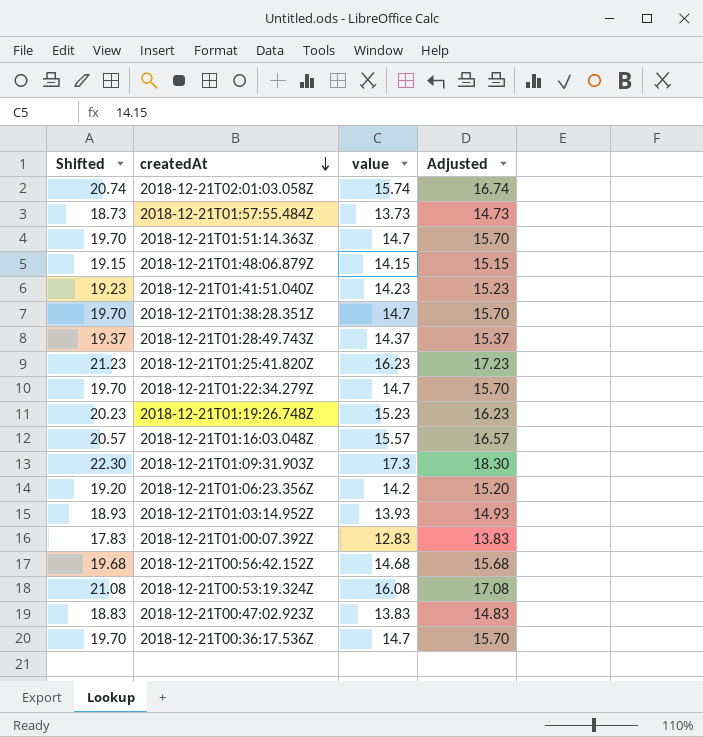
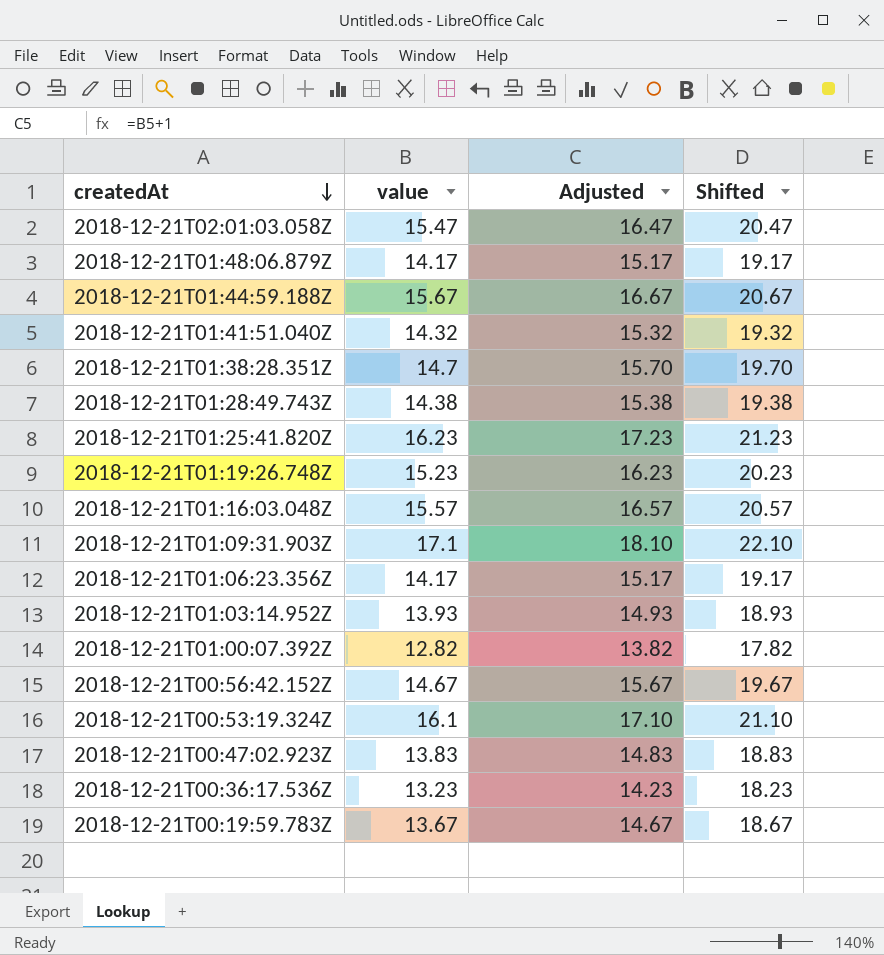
column Shifted | position: 1 -> 4
row 2018-12-21T01:57:55.484Z: 18.73 | 13.73 | 14.73 -> none
row 2018-12-21T01:51:14.363Z: 19.70 | 14.7 | 15.70 -> none
row 2018-12-21T01:22:34.279Z: 19.70 | 14.7 | 15.70 -> none
2018-12-21T02:01:03.058Z | value: 15.74 -> 15.47
2018-12-21T02:01:03.058Z | Adjusted: 16.74 -> 16.47
2018-12-21T02:01:03.058Z | Shifted: 20.74 -> 20.47
2018-12-21T01:48:06.879Z | value: 14.15 -> 14.17
2018-12-21T01:48:06.879Z | Adjusted: 15.15 -> 15.17
2018-12-21T01:48:06.879Z | Shifted: 19.15 -> 19.17
row 2018-12-21T01:44:59.188Z: none -> 15.67 | 16.67 | 20.67
2018-12-21T01:41:51.040Z | value: 14.23 -> 14.32
2018-12-21T01:41:51.040Z | Adjusted: 15.23 -> 15.32
2018-12-21T01:41:51.040Z | Shifted: 19.23 -> 19.32
2018-12-21T01:28:49.743Z | value: 14.37 -> 14.38
2018-12-21T01:28:49.743Z | Adjusted: 15.37 -> 15.38
2018-12-21T01:28:49.743Z | Shifted: 19.37 -> 19.38
2018-12-21T01:09:31.903Z | value: 17.3 -> 17.1
2018-12-21T01:09:31.903Z | Adjusted: 18.30 -> 18.10
2018-12-21T01:09:31.903Z | Shifted: 22.30 -> 22.10
2018-12-21T01:06:23.356Z | value: 14.2 -> 14.17
2018-12-21T01:06:23.356Z | Adjusted: 15.20 -> 15.17
2018-12-21T01:06:23.356Z | Shifted: 19.20 -> 19.17
2018-12-21T01:00:07.392Z | value: 12.83 -> 12.82
2018-12-21T01:00:07.392Z | Adjusted: 13.83 -> 13.82
2018-12-21T01:00:07.392Z | Shifted: 17.83 -> 17.82
2018-12-21T00:56:42.152Z | value: 14.68 -> 14.67
2018-12-21T00:56:42.152Z | Adjusted: 15.68 -> 15.67
2018-12-21T00:56:42.152Z | Shifted: 19.68 -> 19.67
2018-12-21T00:53:19.324Z | value: 16.08 -> 16.1
2018-12-21T00:53:19.324Z | Adjusted: 17.08 -> 17.10
2018-12-21T00:53:19.324Z | Shifted: 21.08 -> 21.10
2018-12-21T00:36:17.536Z | value: 14.7 -> 13.23
2018-12-21T00:36:17.536Z | Adjusted: 15.70 -> 14.23
2018-12-21T00:36:17.536Z | Shifted: 19.70 -> 18.23
row 2018-12-21T00:19:59.783Z: none -> 13.67 | 14.67 | 18.67

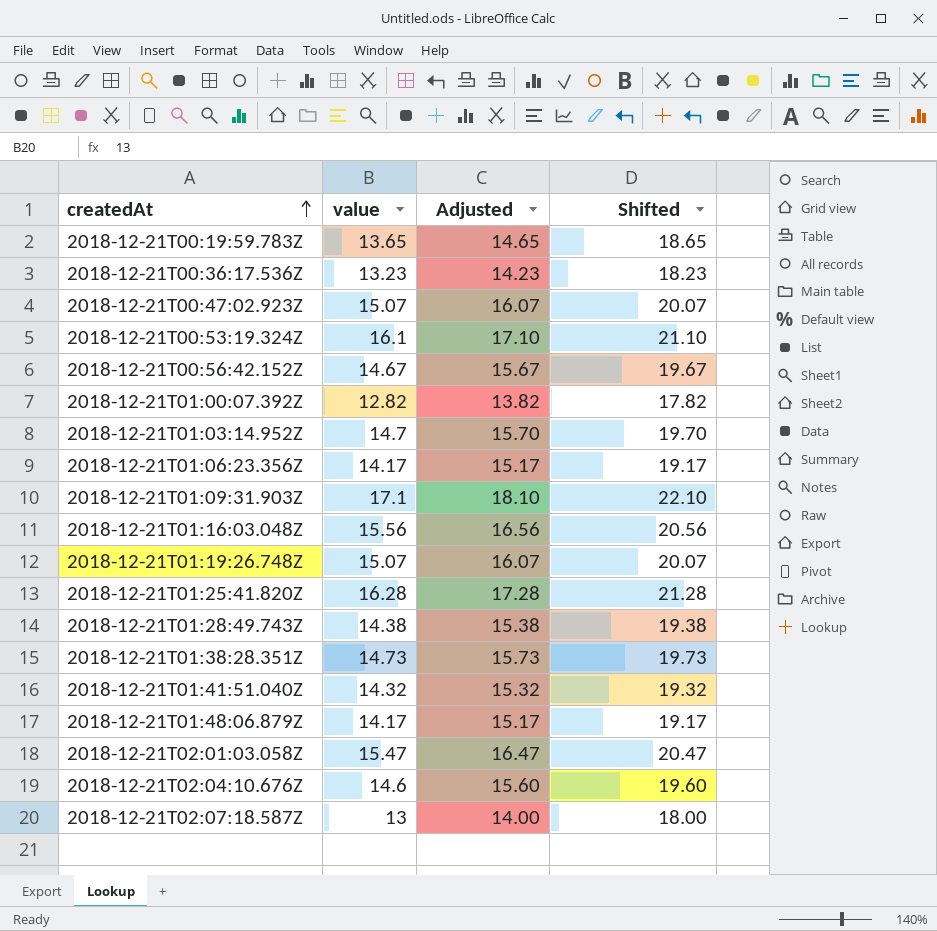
row order: createdAt descending -> createdAt ascending
row 2018-12-21T01:44:59.188Z: 15.67 | 16.67 | 20.67 -> none
2018-12-21T00:19:59.783Z | value: 13.67 -> 13.65
2018-12-21T00:19:59.783Z | Adjusted: 14.67 -> 14.65
2018-12-21T00:19:59.783Z | Shifted: 18.67 -> 18.65
2018-12-21T00:47:02.923Z | value: 13.83 -> 15.07
2018-12-21T00:47:02.923Z | Adjusted: 14.83 -> 16.07
2018-12-21T00:47:02.923Z | Shifted: 18.83 -> 20.07
2018-12-21T01:03:14.952Z | value: 13.93 -> 14.7
2018-12-21T01:03:14.952Z | Adjusted: 14.93 -> 15.70
2018-12-21T01:03:14.952Z | Shifted: 18.93 -> 19.70
2018-12-21T01:16:03.048Z | value: 15.57 -> 15.56
2018-12-21T01:16:03.048Z | Adjusted: 16.57 -> 16.56
2018-12-21T01:16:03.048Z | Shifted: 20.57 -> 20.56
2018-12-21T01:19:26.748Z | value: 15.23 -> 15.07
2018-12-21T01:19:26.748Z | Adjusted: 16.23 -> 16.07
2018-12-21T01:19:26.748Z | Shifted: 20.23 -> 20.07
2018-12-21T01:25:41.820Z | value: 16.23 -> 16.28
2018-12-21T01:25:41.820Z | Adjusted: 17.23 -> 17.28
2018-12-21T01:25:41.820Z | Shifted: 21.23 -> 21.28
2018-12-21T01:38:28.351Z | value: 14.7 -> 14.73
2018-12-21T01:38:28.351Z | Adjusted: 15.70 -> 15.73
2018-12-21T01:38:28.351Z | Shifted: 19.70 -> 19.73
row 2018-12-21T02:04:10.676Z: none -> 14.6 | 15.60 | 19.60
row 2018-12-21T02:07:18.587Z: none -> 13 | 14.00 | 18.00

